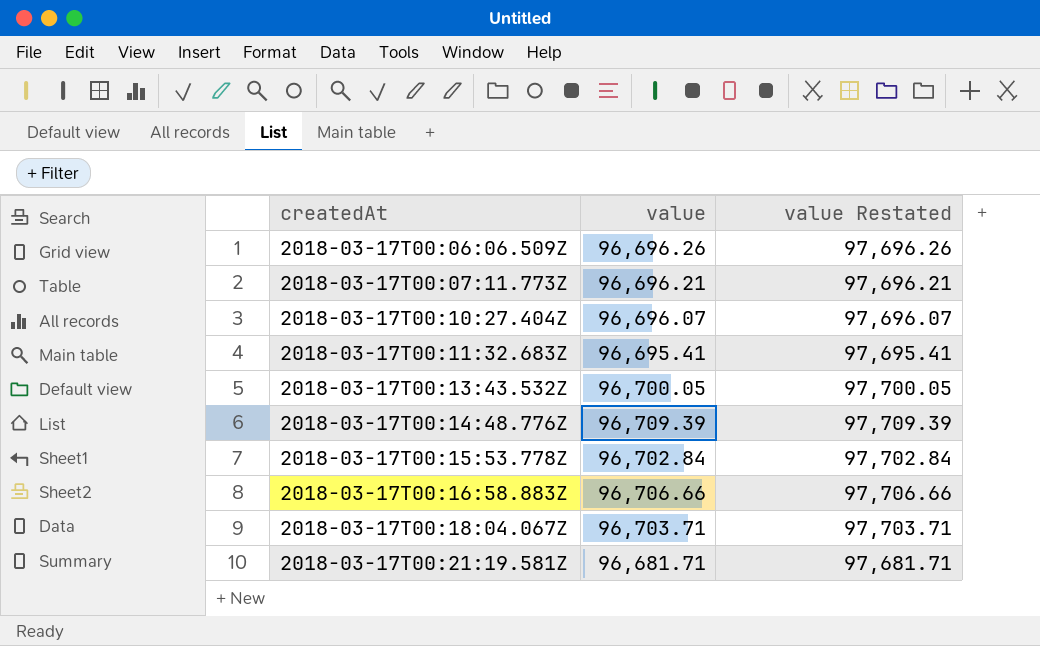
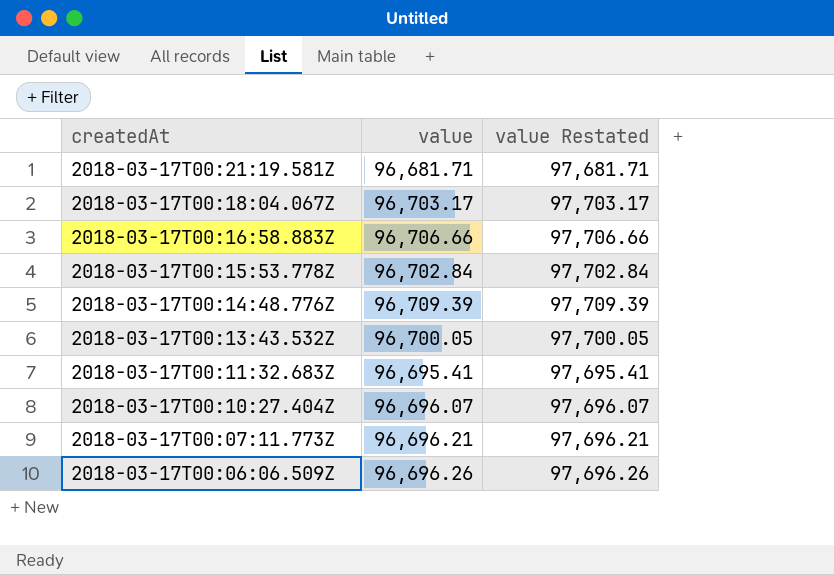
row order: createdAt ascending -> createdAt descending
2018-03-17T00:18:04.067Z | value: 96,703.71 -> 96,703.17
2018-03-17T00:18:04.067Z | value Restated: 97,703.71 -> 97,703.17

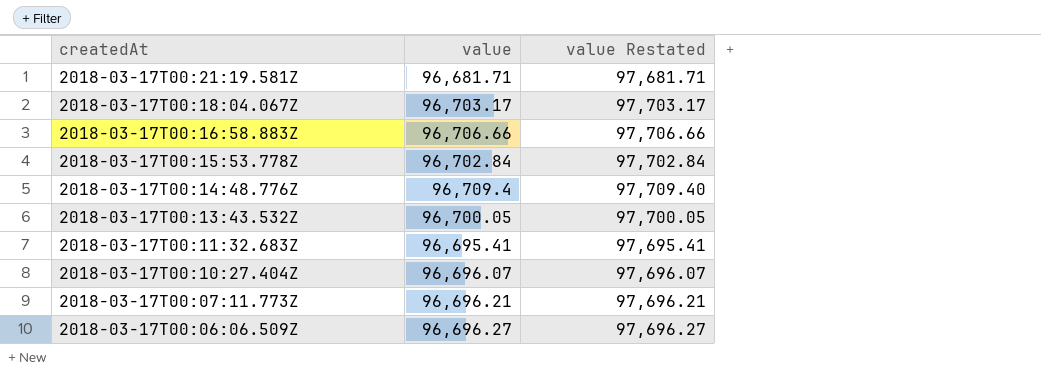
2018-03-17T00:14:48.776Z | value: 96,709.39 -> 96,709.4
2018-03-17T00:14:48.776Z | value Restated: 97,709.39 -> 97,709.40
2018-03-17T00:06:06.509Z | value: 96,696.26 -> 96,696.27
2018-03-17T00:06:06.509Z | value Restated: 97,696.26 -> 97,696.27

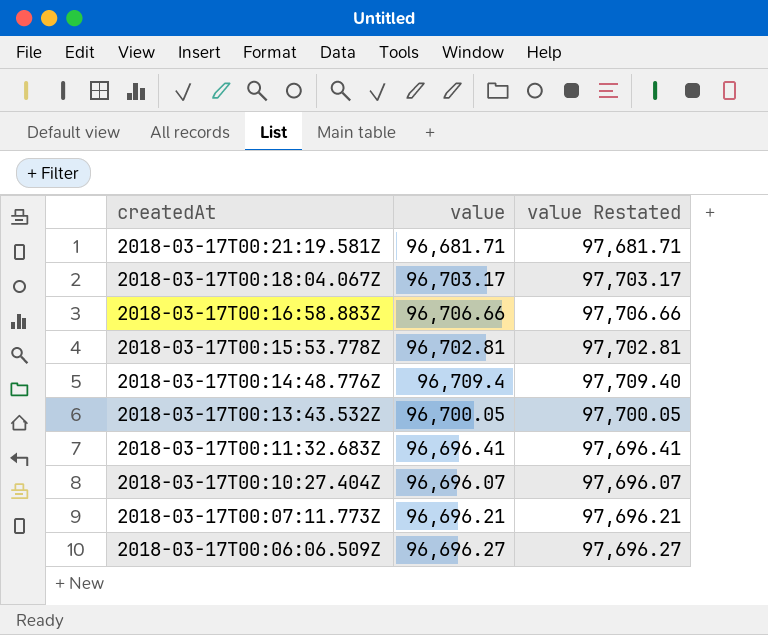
2018-03-17T00:15:53.778Z | value: 96,702.84 -> 96,702.81
2018-03-17T00:15:53.778Z | value Restated: 97,702.84 -> 97,702.81
2018-03-17T00:11:32.683Z | value: 96,695.41 -> 96,696.41
2018-03-17T00:11:32.683Z | value Restated: 97,695.41 -> 97,696.41

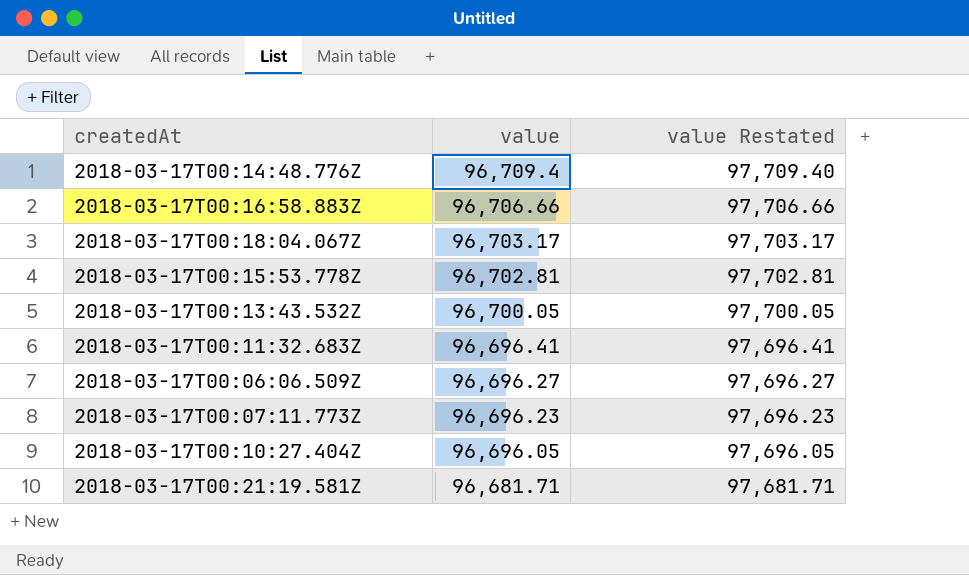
row order: createdAt descending -> value descending
2018-03-17T00:07:11.773Z | value: 96,696.21 -> 96,696.23
2018-03-17T00:07:11.773Z | value Restated: 97,696.21 -> 97,696.23
2018-03-17T00:10:27.404Z | value: 96,696.07 -> 96,696.05
2018-03-17T00:10:27.404Z | value Restated: 97,696.07 -> 97,696.05

